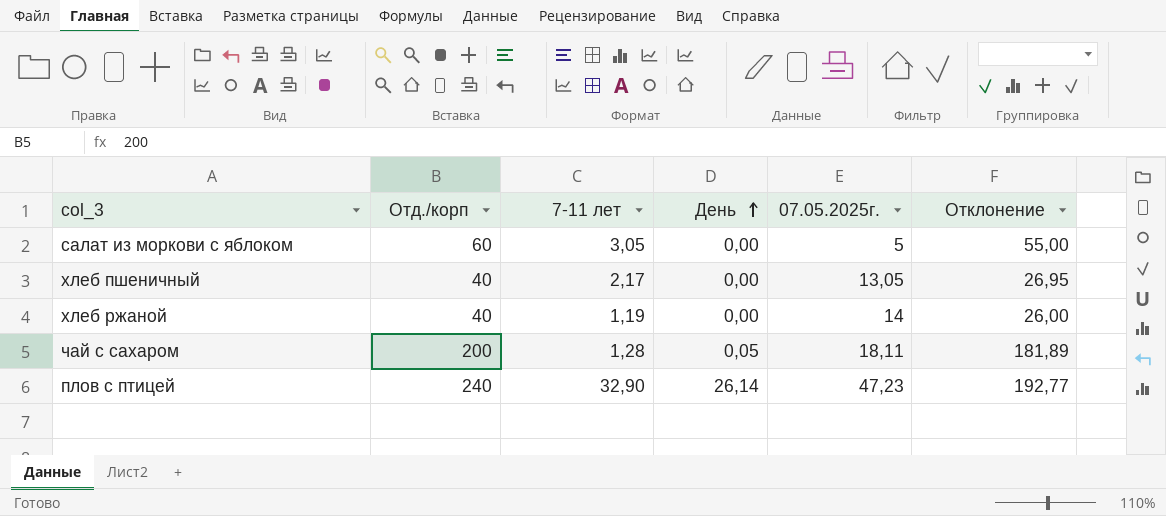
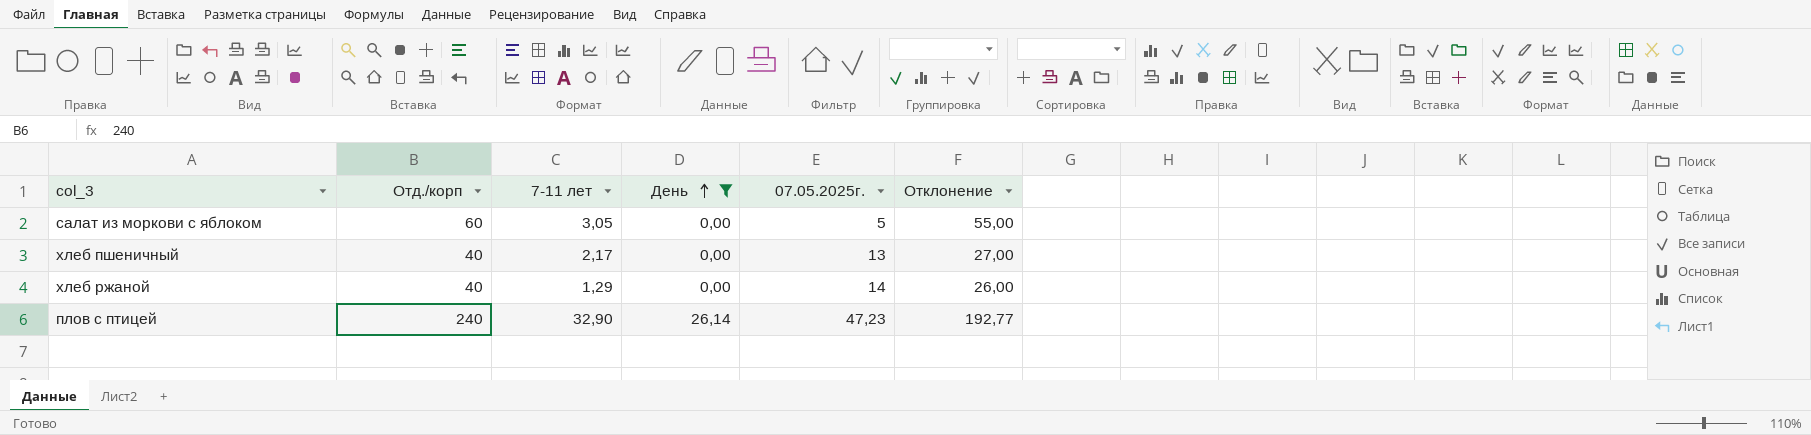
filter: none -> День != 0,05
хлеб пшеничный | 07.05.2025г.: 13,05 -> 13
хлеб пшеничный | Отклонение: 26,95 -> 27,00
хлеб ржаной | 7-11 лет: 1,19 -> 1,29

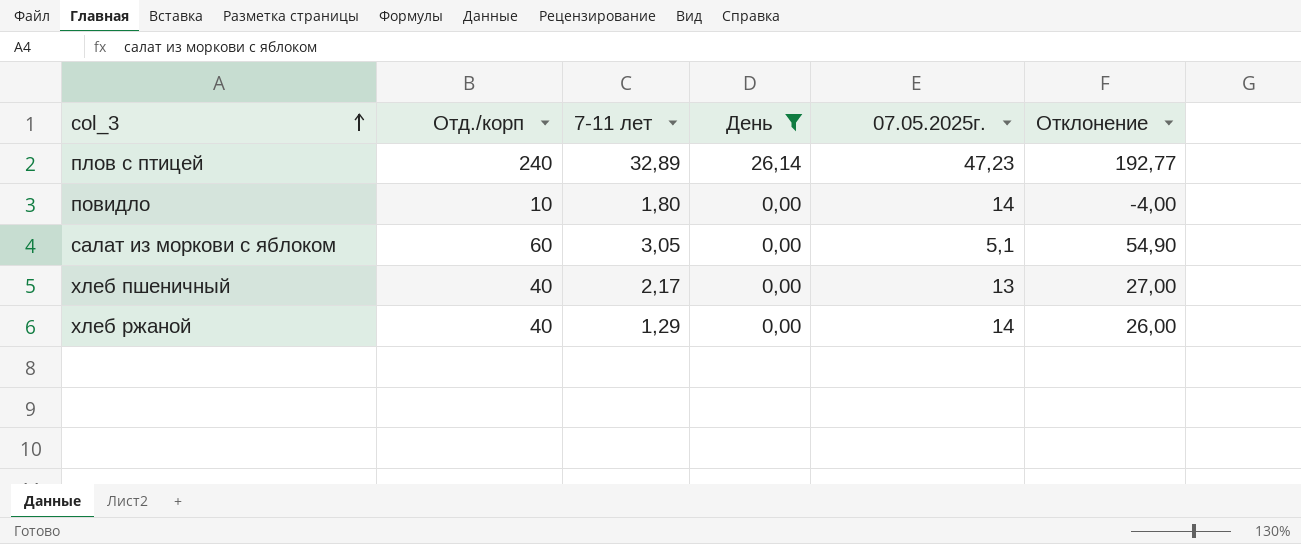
row order: День ascending -> col_3 ascending
плов с птицей | 7-11 лет: 32,90 -> 32,89
row повидло: none -> 10 | 1,80 | 0,00 | 14 | -4,00
салат из моркови с яблоком | 07.05.2025г.: 5 -> 5,1
салат из моркови с яблоком | Отклонение: 55,00 -> 54,90

